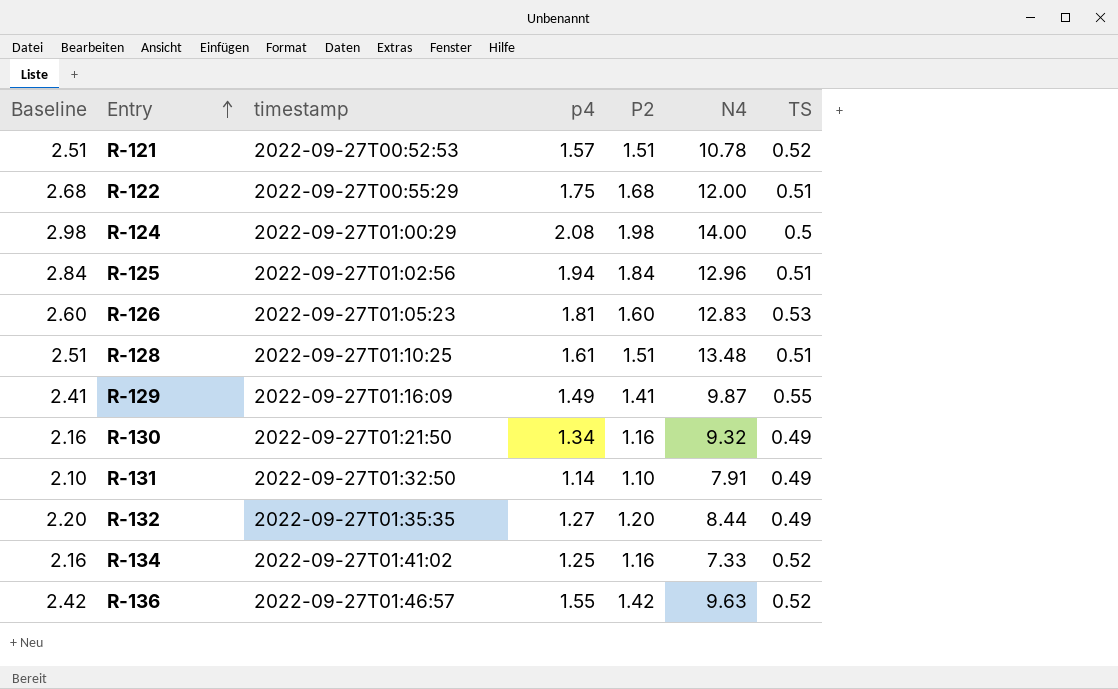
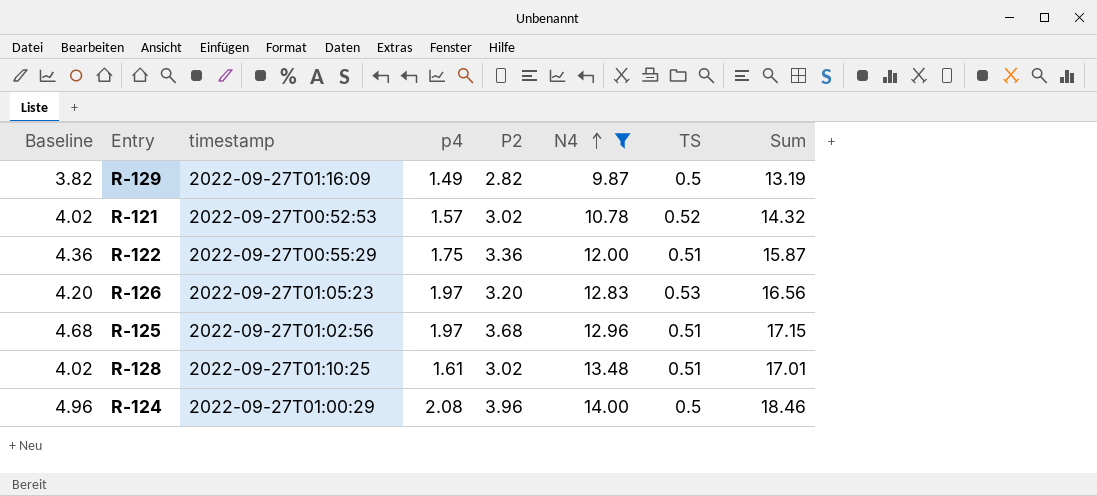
filter: none -> N4 >= 9.87
row order: Entry ascending -> N4 ascending
column Sum | formula: none -> [P2] + [N4] + [TS]
R-129 | Baseline: 2.41 -> 3.82
R-129 | P2: 1.41 -> 2.82
R-129 | TS: 0.55 -> 0.5
R-121 | Baseline: 2.51 -> 4.02
R-121 | P2: 1.51 -> 3.02
R-122 | Baseline: 2.68 -> 4.36
R-122 | P2: 1.68 -> 3.36
R-126 | Baseline: 2.60 -> 4.20
R-126 | p4: 1.81 -> 1.97
R-126 | P2: 1.60 -> 3.20
R-125 | Baseline: 2.84 -> 4.68
R-125 | p4: 1.94 -> 1.97
R-125 | P2: 1.84 -> 3.68
R-128 | Baseline: 2.51 -> 4.02
R-128 | P2: 1.51 -> 3.02
R-124 | Baseline: 2.98 -> 4.96
R-124 | P2: 1.98 -> 3.96

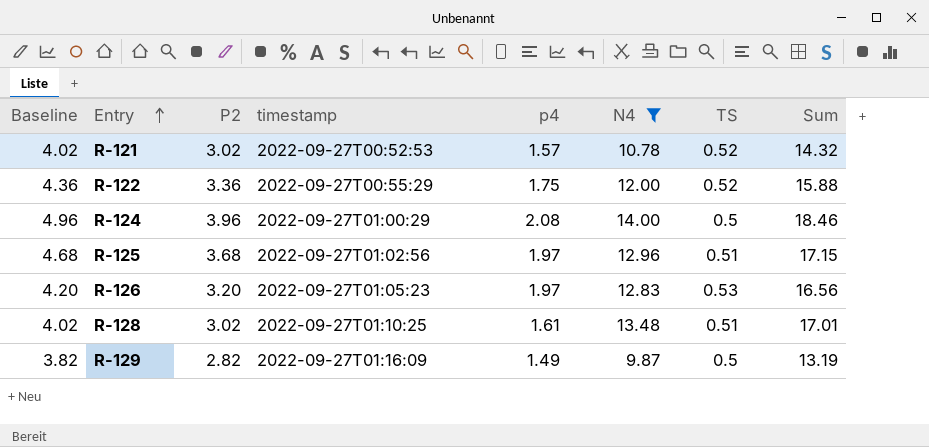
row order: N4 ascending -> Entry ascending
column P2 | position: 5 -> 3
R-122 | TS: 0.51 -> 0.52
R-122 | Sum: 15.87 -> 15.88

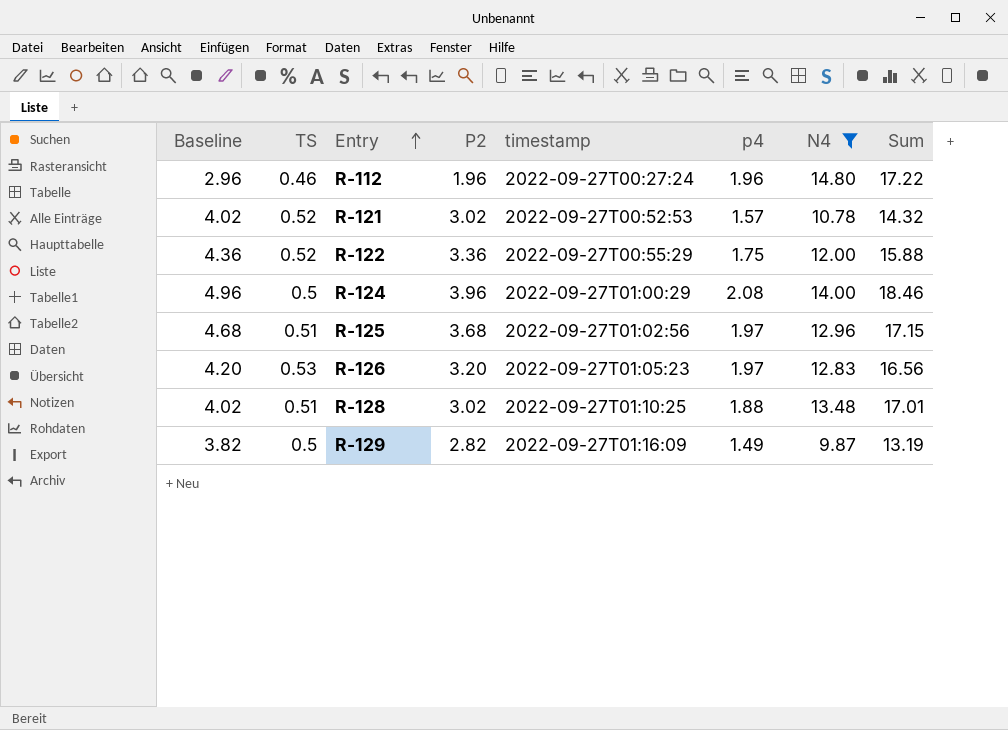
column TS | position: 7 -> 2
row R-112: none -> 2.96 | 0.46 | 1.96 | 2022-09-27T00:27:24 | 1.96 | 14.80 | 17.22
R-128 | p4: 1.61 -> 1.88

